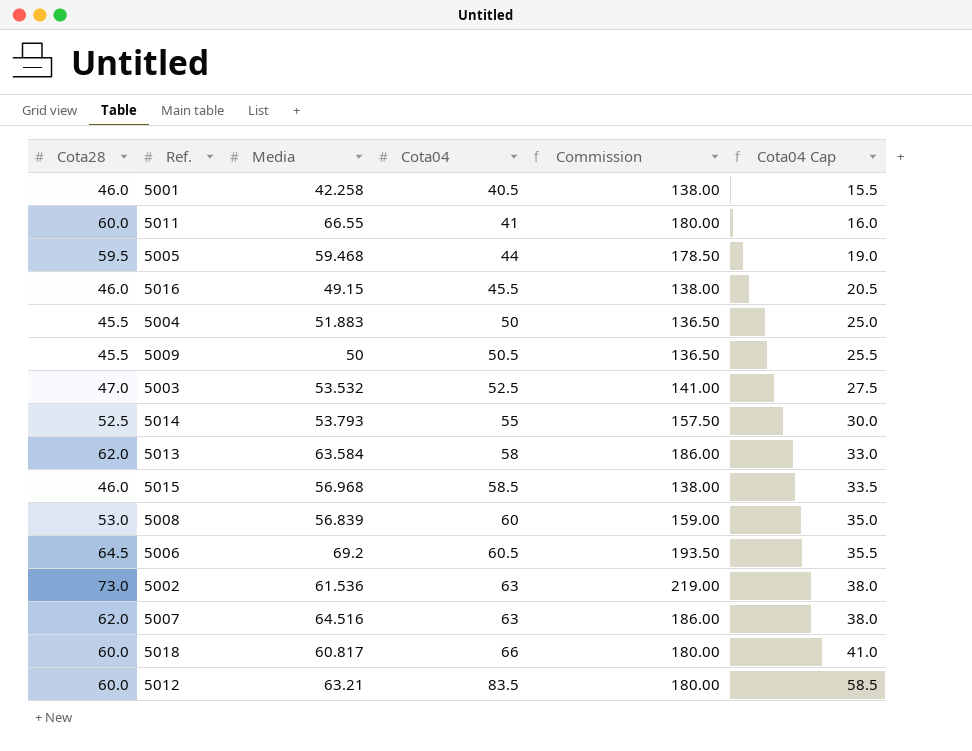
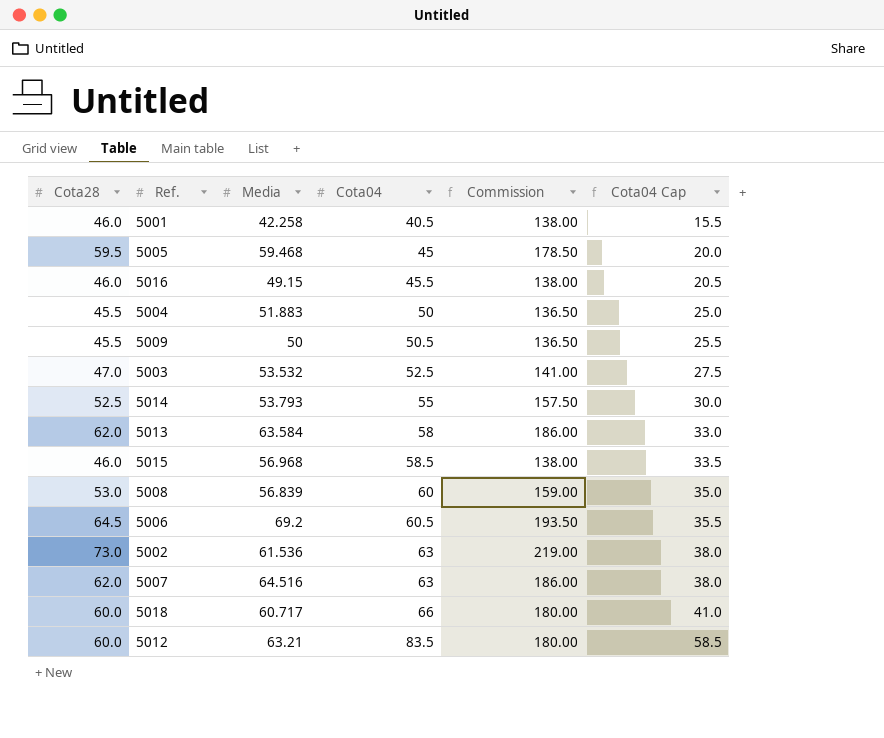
row 5011: 60.0 | 66.55 | 41 | 180.00 | 16.0 -> none
5005 | Cota04: 44 -> 45
5005 | Cota04 Cap: 19.0 -> 20.0
5018 | Media: 60.817 -> 60.717

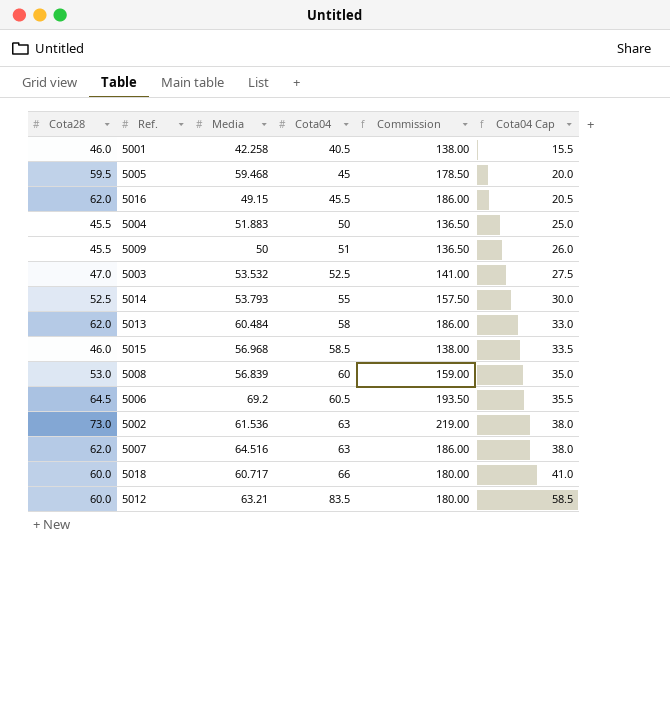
5016 | Cota28: 46.0 -> 62.0
5016 | Commission: 138.00 -> 186.00
5009 | Cota04: 50.5 -> 51
5009 | Cota04 Cap: 25.5 -> 26.0
5013 | Media: 63.584 -> 60.484

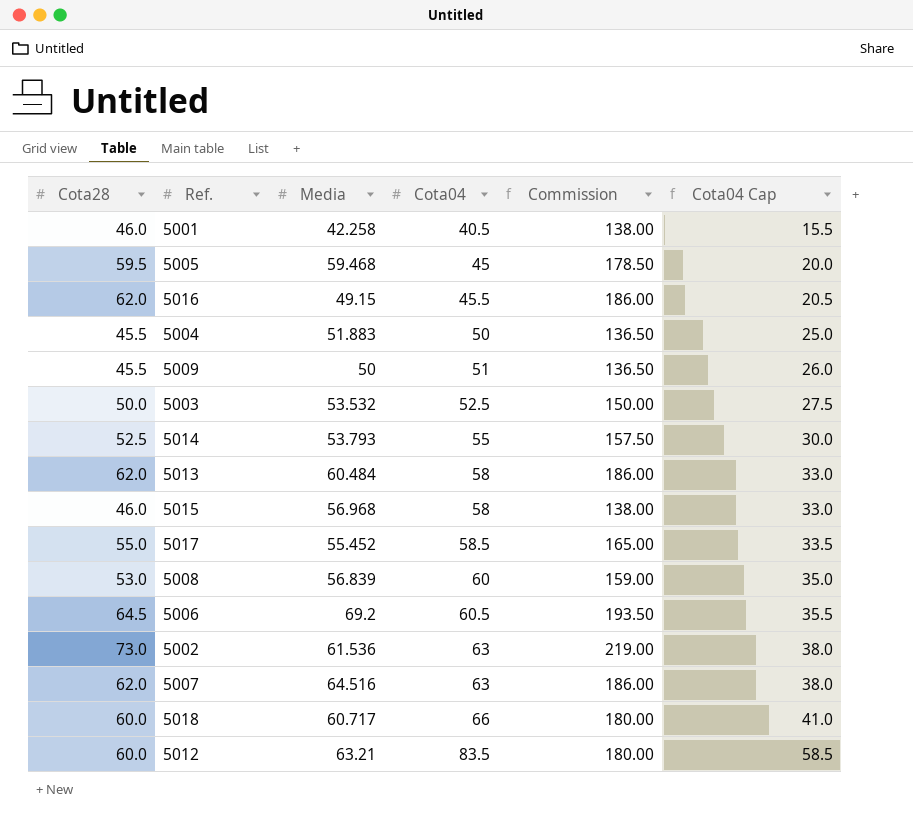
5003 | Cota28: 47.0 -> 50.0
5003 | Commission: 141.00 -> 150.00
5015 | Cota04: 58.5 -> 58
5015 | Cota04 Cap: 33.5 -> 33.0
row 5017: none -> 55.0 | 55.452 | 58.5 | 165.00 | 33.5

